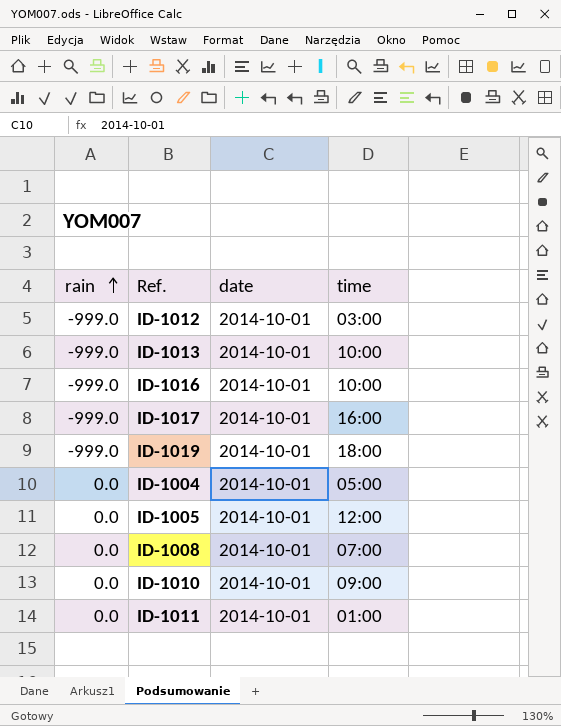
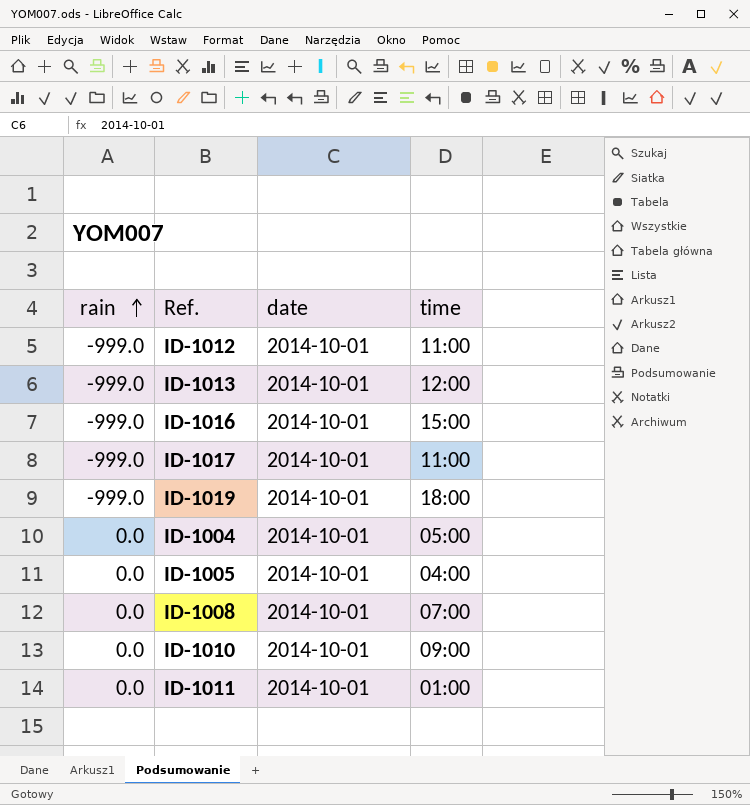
ID-1012 | time: 03:00 -> 11:00
ID-1013 | time: 10:00 -> 12:00
ID-1016 | time: 10:00 -> 15:00
ID-1017 | time: 16:00 -> 11:00
ID-1005 | time: 12:00 -> 04:00

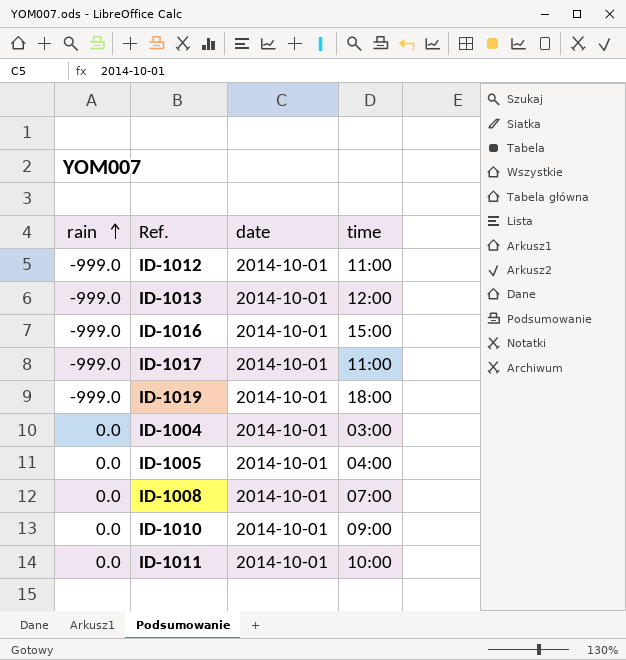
ID-1004 | time: 05:00 -> 03:00
ID-1011 | time: 01:00 -> 10:00

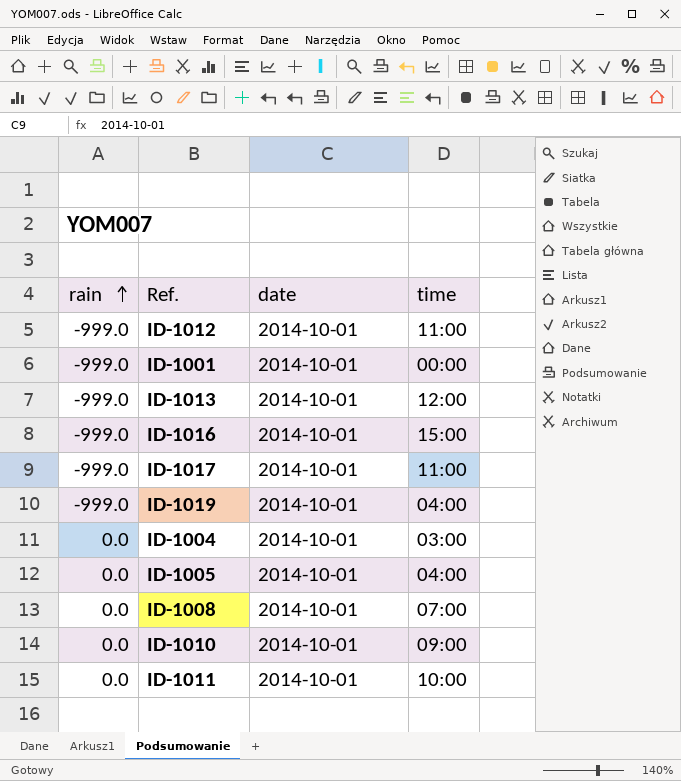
row ID-1001: none -> -999.0 | 2014-10-01 | 00:00
ID-1019 | time: 18:00 -> 04:00

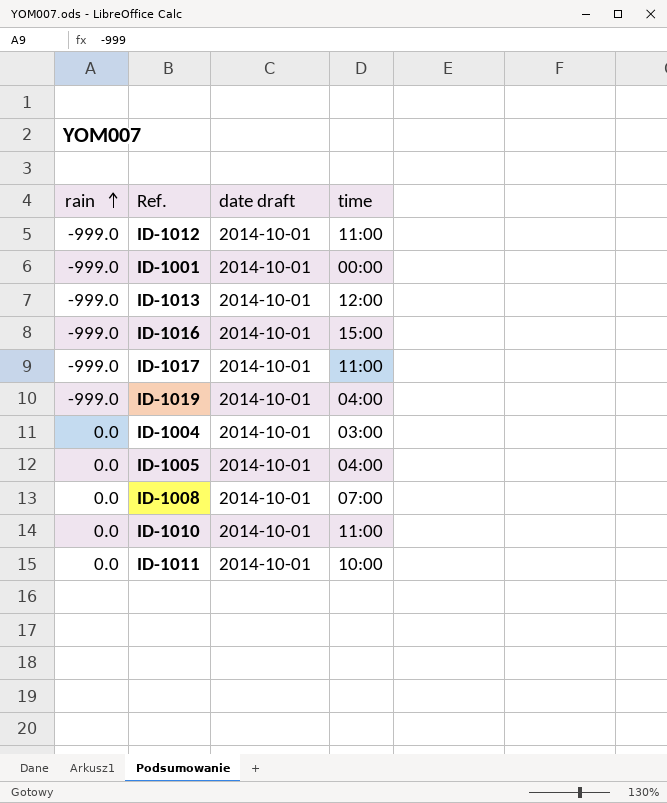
column name: date -> date draft
ID-1010 | time: 09:00 -> 11:00

